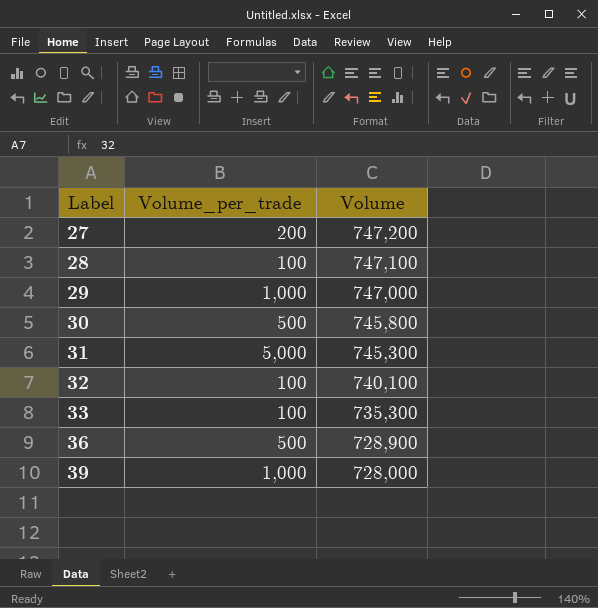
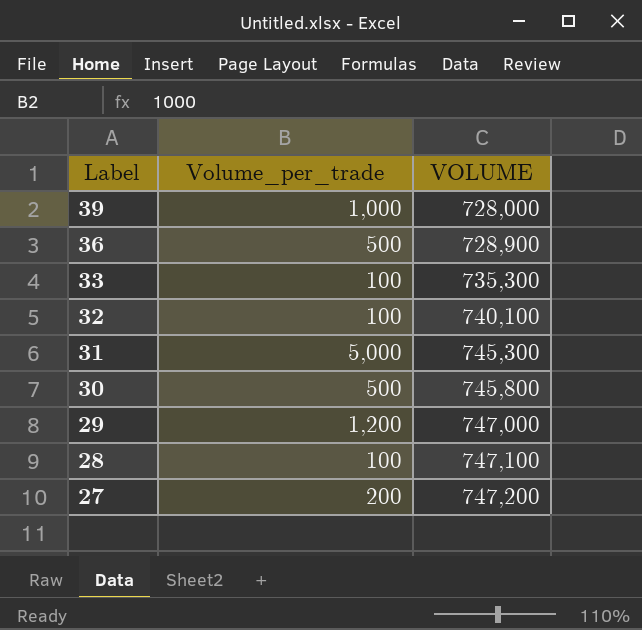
row order: Label ascending -> Label descending
column name: Volume -> VOLUME
29 | Volume_per_trade: 1,000 -> 1,200

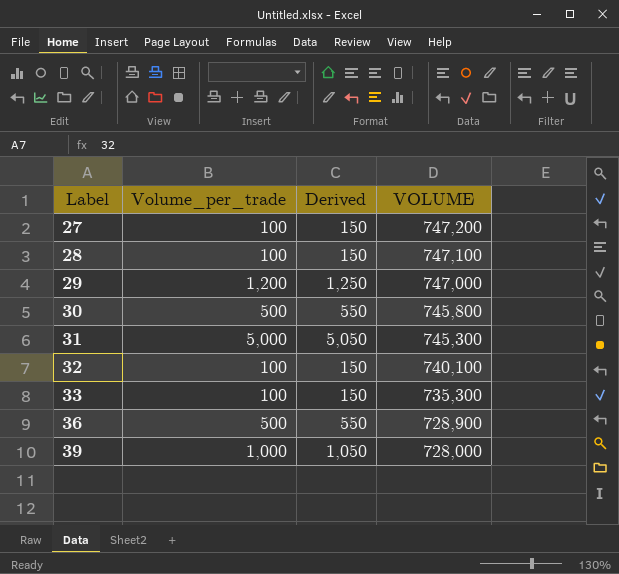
row order: Label descending -> Label ascending
column Derived | formula: none -> [Volume_per_trade] + 50
27 | Volume_per_trade: 200 -> 100

